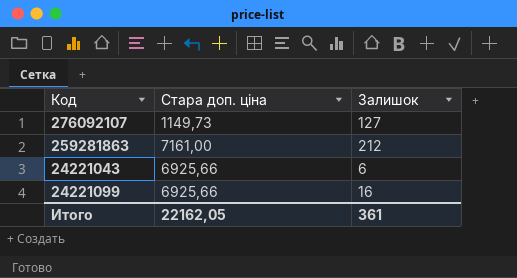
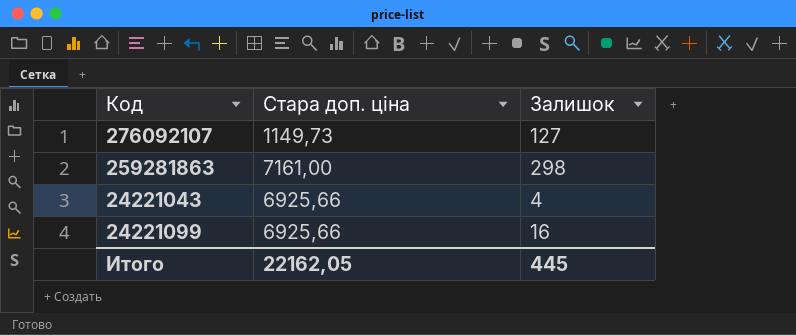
259281863 | Залишок: 212 -> 298
24221043 | Залишок: 6 -> 4
Итого | Залишок: 361 -> 445

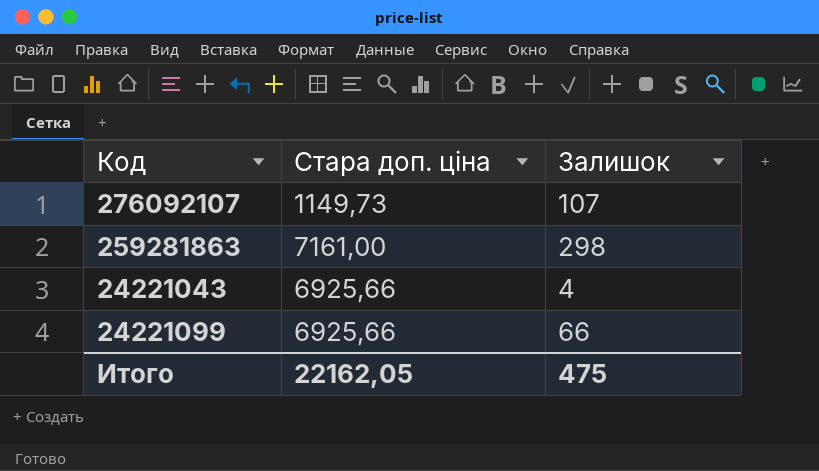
276092107 | Залишок: 127 -> 107
24221099 | Залишок: 16 -> 66
Итого | Залишок: 445 -> 475

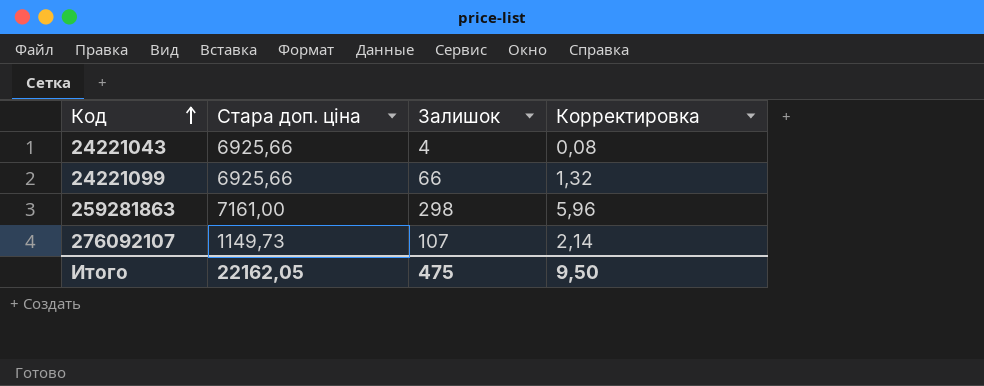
row order: none -> Код ascending
column Корректировка | formula: none -> [Залишок] * 0,02

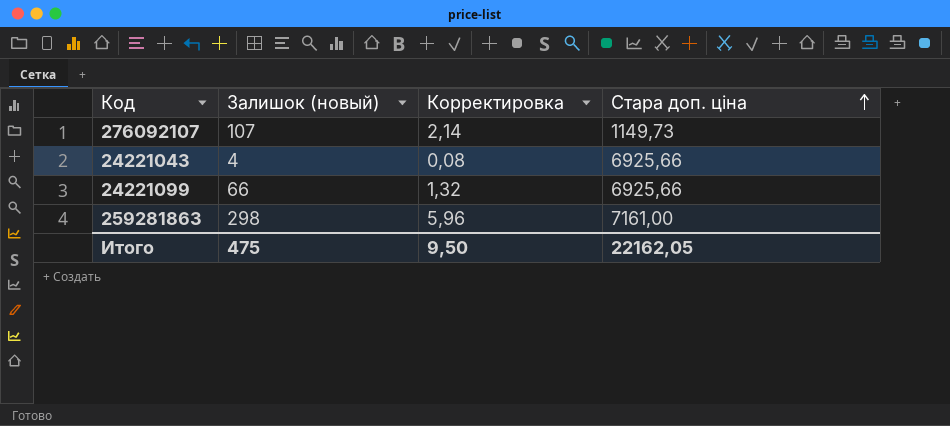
row order: Код ascending -> Стара доп. ціна ascending
column name: Залишок -> Залишок (новый)
column Стара доп. ціна | position: 2 -> 4

